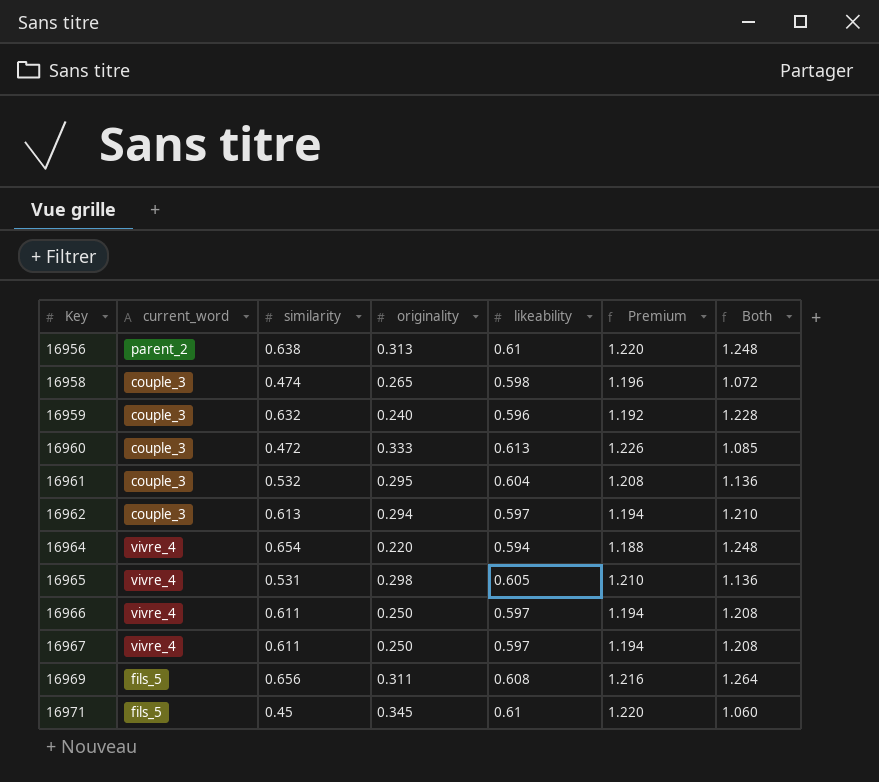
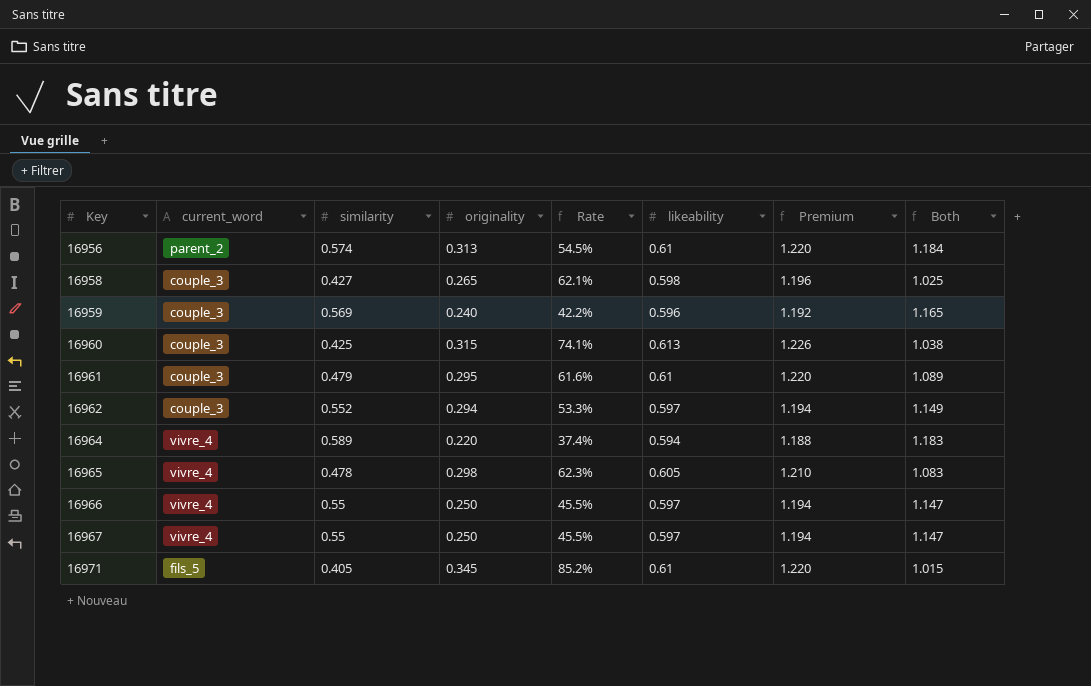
column Rate | formula: none -> [originality] / [similarity]
row 16969: fils_5 | 0.656 | 0.311 | 0.608 | 1.216 | 1.264 -> none
16956 | similarity: 0.638 -> 0.574
16956 | Both: 1.248 -> 1.184
16958 | similarity: 0.474 -> 0.427
16958 | Both: 1.072 -> 1.025
16959 | similarity: 0.632 -> 0.569
16959 | Both: 1.228 -> 1.165
16960 | similarity: 0.472 -> 0.425
16960 | originality: 0.333 -> 0.315
16960 | Both: 1.085 -> 1.038
16961 | similarity: 0.532 -> 0.479
16961 | likeability: 0.604 -> 0.61
16961 | Premium: 1.208 -> 1.220
16961 | Both: 1.136 -> 1.089
16962 | similarity: 0.613 -> 0.552
16962 | Both: 1.210 -> 1.149
16964 | similarity: 0.654 -> 0.589
16964 | Both: 1.248 -> 1.183
16965 | similarity: 0.531 -> 0.478
16965 | Both: 1.136 -> 1.083
16966 | similarity: 0.611 -> 0.55
16966 | Both: 1.208 -> 1.147
16967 | similarity: 0.611 -> 0.55
16967 | Both: 1.208 -> 1.147
16971 | similarity: 0.45 -> 0.405
16971 | Both: 1.060 -> 1.015

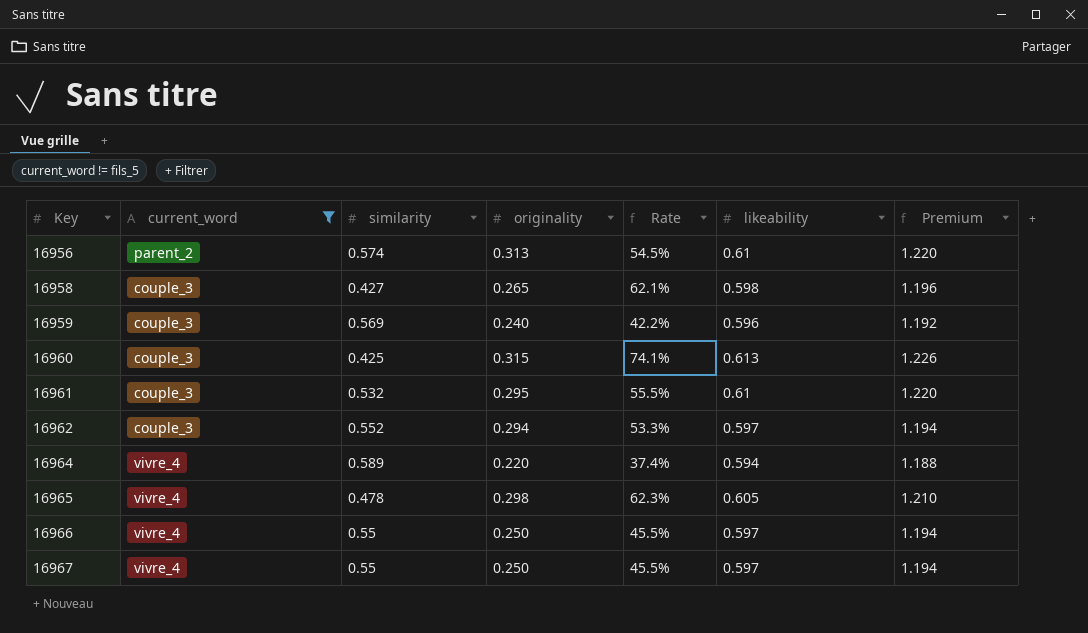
filter: none -> current_word != fils_5
column Both | formula: [similarity] + [likeability] -> none
16961 | similarity: 0.479 -> 0.532
16961 | Rate: 61.6% -> 55.5%

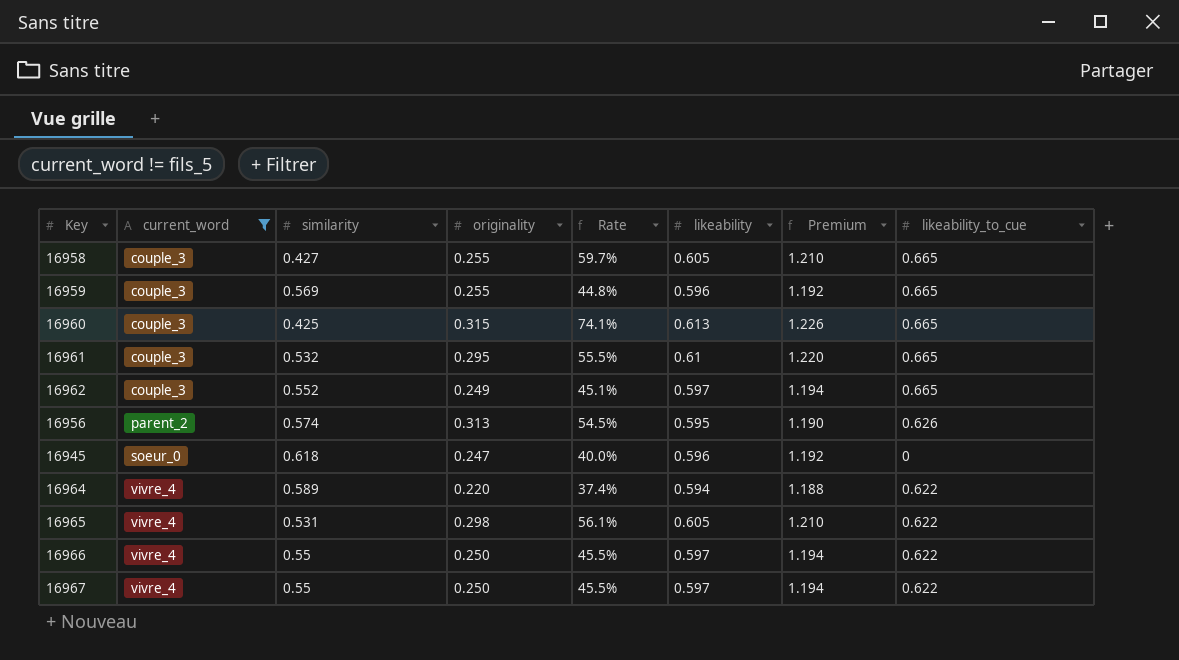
row order: Key ascending -> current_word ascending
column likeability_to_cue | position: none -> 8
16958 | originality: 0.265 -> 0.255
16958 | Rate: 62.1% -> 59.7%
16958 | likeability: 0.598 -> 0.605
16958 | Premium: 1.196 -> 1.210
16959 | originality: 0.240 -> 0.255
16959 | Rate: 42.2% -> 44.8%
16962 | originality: 0.294 -> 0.249
16962 | Rate: 53.3% -> 45.1%
16956 | likeability: 0.61 -> 0.595
16956 | Premium: 1.220 -> 1.190
row 16945: none -> soeur_0 | 0.618 | 0.247 | 40.0% | 0.596 | 1.192 | 0
16965 | similarity: 0.478 -> 0.531
16965 | Rate: 62.3% -> 56.1%

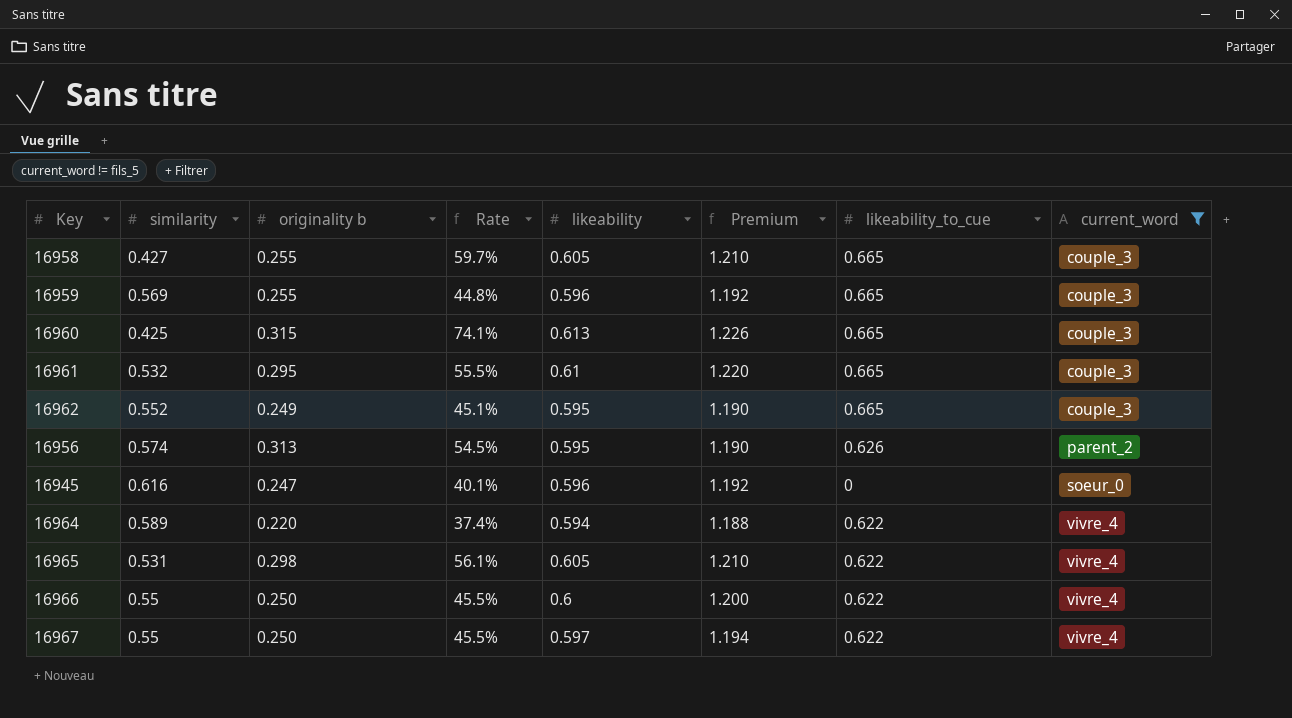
column name: originality -> originality b
column current_word | position: 2 -> 8
16962 | likeability: 0.597 -> 0.595
16962 | Premium: 1.194 -> 1.190
16945 | similarity: 0.618 -> 0.616
16945 | Rate: 40.0% -> 40.1%
16966 | likeability: 0.597 -> 0.6
16966 | Premium: 1.194 -> 1.200

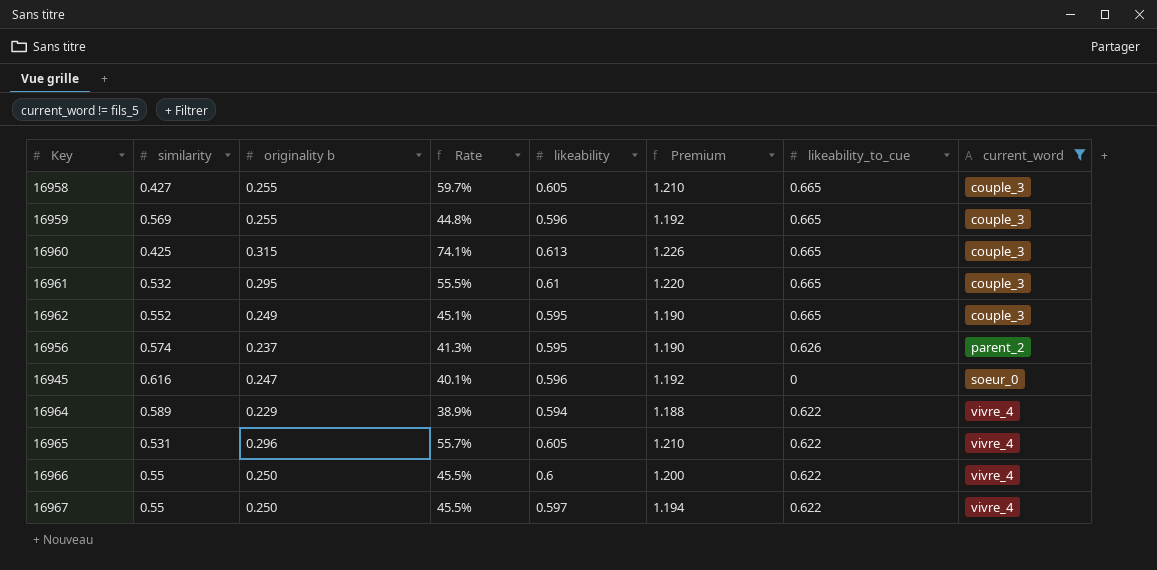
16956 | originality b: 0.313 -> 0.237
16956 | Rate: 54.5% -> 41.3%
16964 | originality b: 0.220 -> 0.229
16964 | Rate: 37.4% -> 38.9%
16965 | originality b: 0.298 -> 0.296
16965 | Rate: 56.1% -> 55.7%

